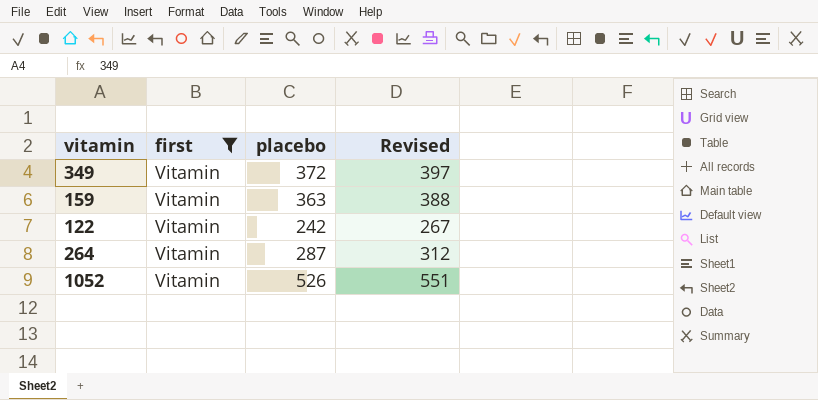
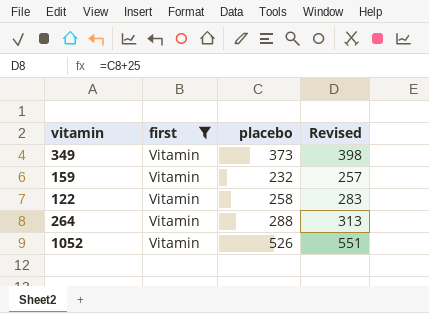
349 | placebo: 372 -> 373
349 | Revised: 397 -> 398
159 | placebo: 363 -> 232
159 | Revised: 388 -> 257
122 | placebo: 242 -> 258
122 | Revised: 267 -> 283
264 | placebo: 287 -> 288
264 | Revised: 312 -> 313

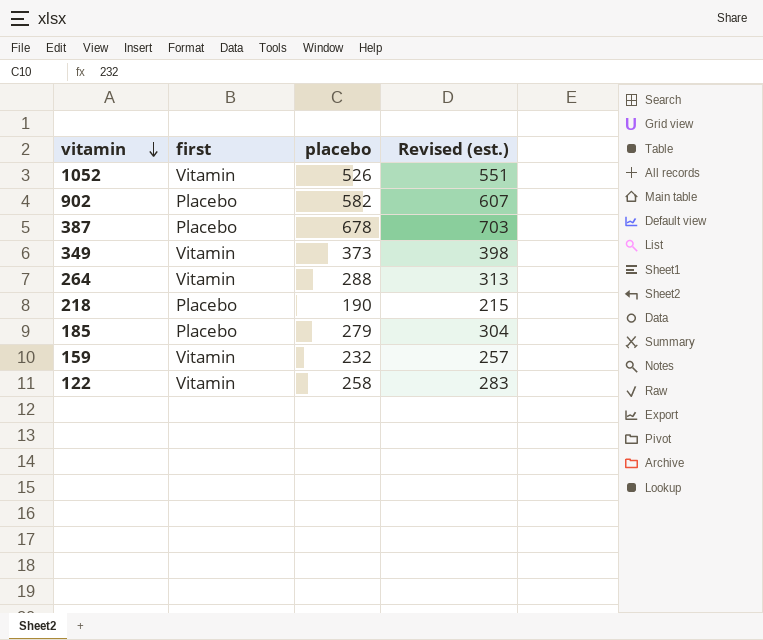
filter: first = Vitamin -> none
row order: none -> vitamin descending
column name: Revised -> Revised (est.)

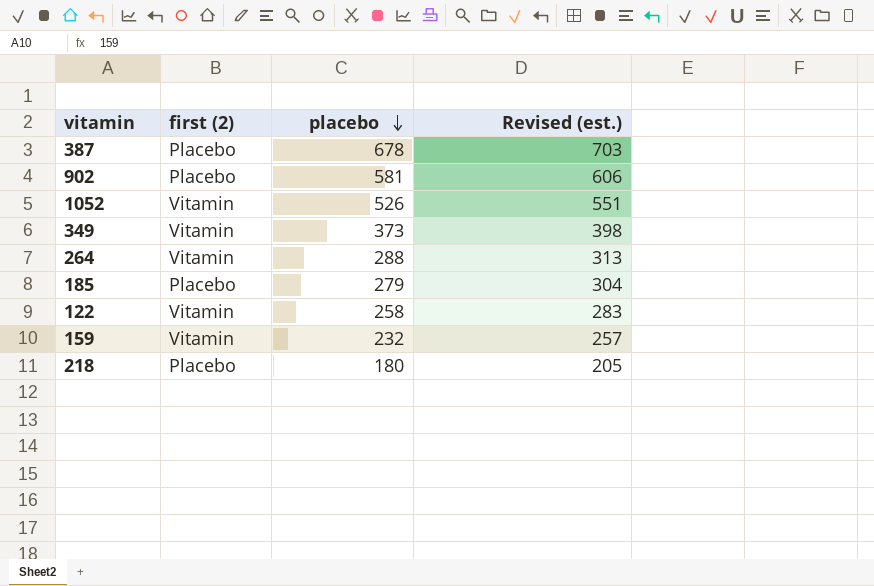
row order: vitamin descending -> placebo descending
column name: first -> first (2)
902 | placebo: 582 -> 581
902 | Revised (est.): 607 -> 606
218 | placebo: 190 -> 180
218 | Revised (est.): 215 -> 205

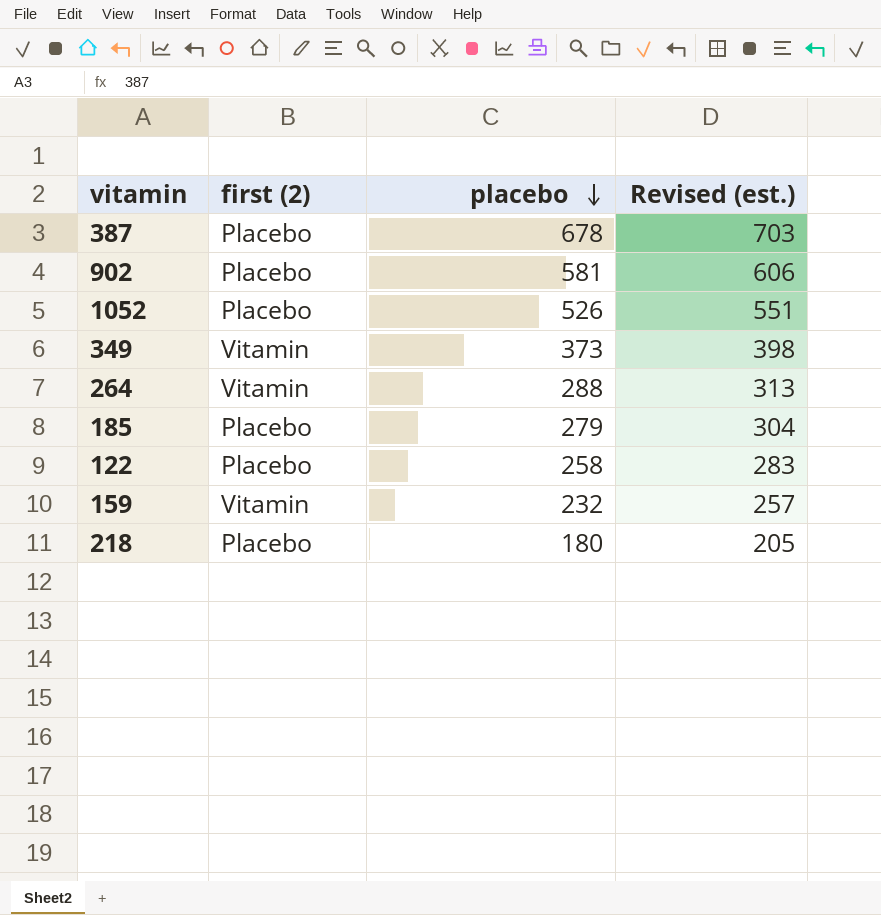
1052 | first (2): Vitamin -> Placebo
122 | first (2): Vitamin -> Placebo

